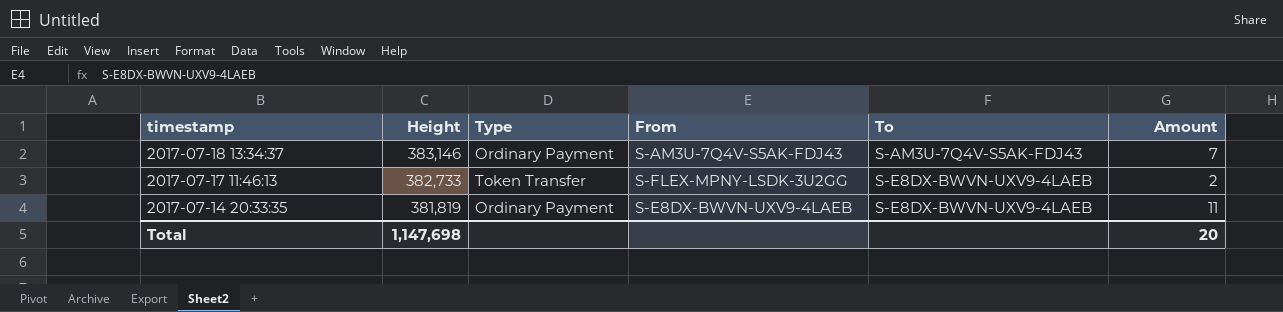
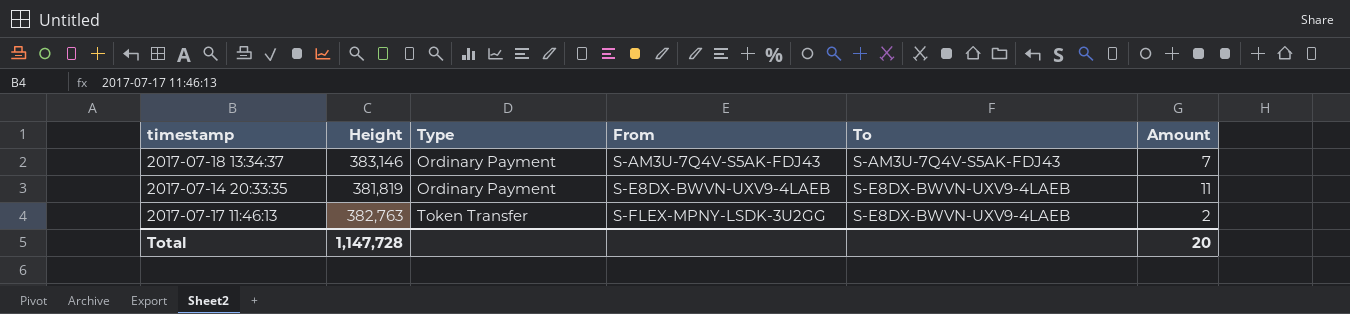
row order: timestamp descending -> Type ascending
2017-07-17 11:46:13 | Height: 382,733 -> 382,763
Total | Height: 1,147,698 -> 1,147,728

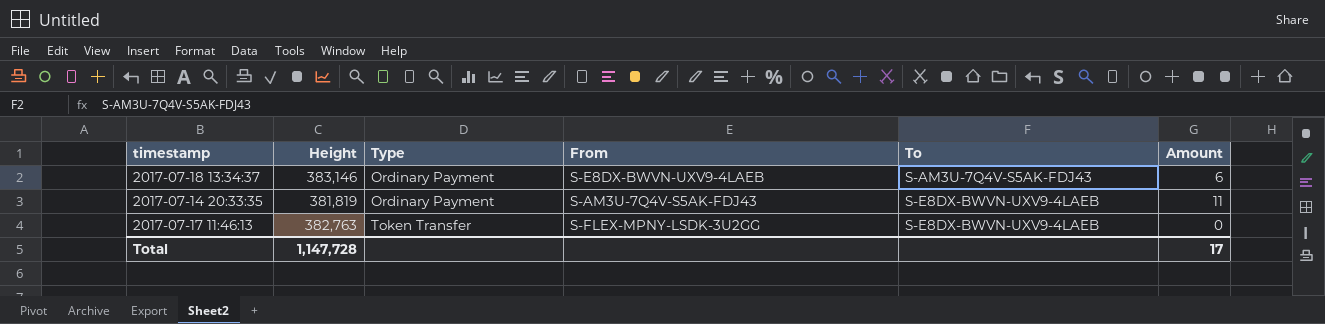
2017-07-18 13:34:37 | From: S-AM3U-7Q4V-S5AK-FDJ43 -> S-E8DX-BWVN-UXV9-4LAEB
2017-07-18 13:34:37 | Amount: 7 -> 6
2017-07-14 20:33:35 | From: S-E8DX-BWVN-UXV9-4LAEB -> S-AM3U-7Q4V-S5AK-FDJ43
2017-07-17 11:46:13 | Amount: 2 -> 0
Total | Amount: 20 -> 17

